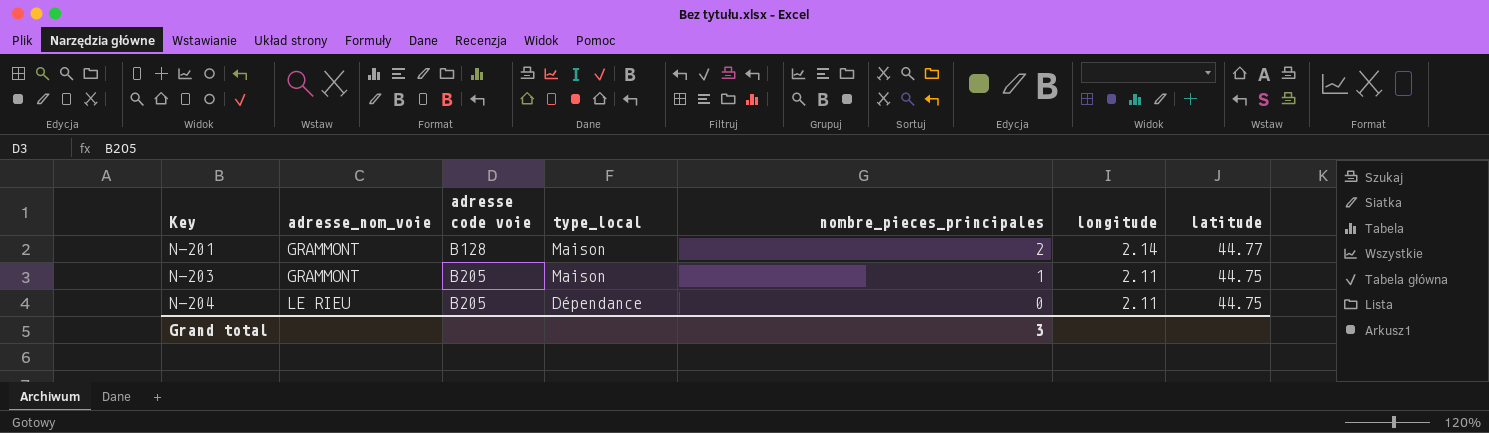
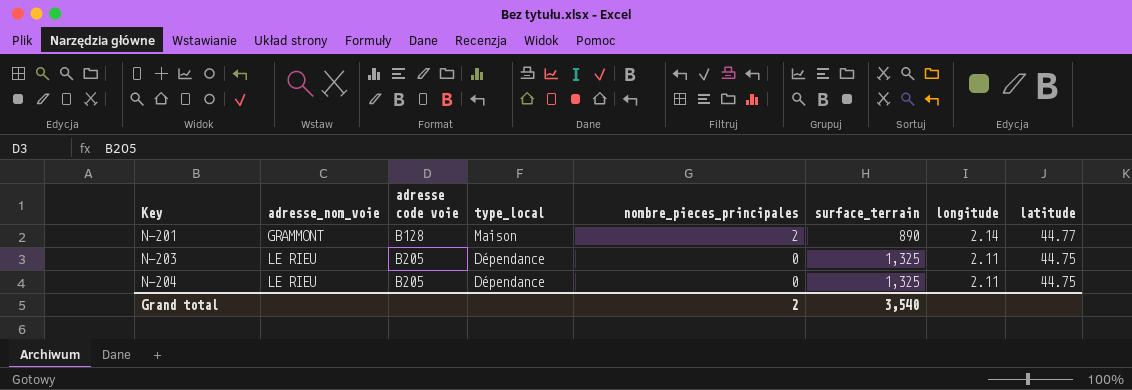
column surface_terrain | position: none -> 6
N-203 | adresse_nom_voie: GRAMMONT -> LE RIEU
N-203 | type_local: Maison -> Dépendance
N-203 | nombre_pieces_principales: 1 -> 0
Grand total | nombre_pieces_principales: 3 -> 2

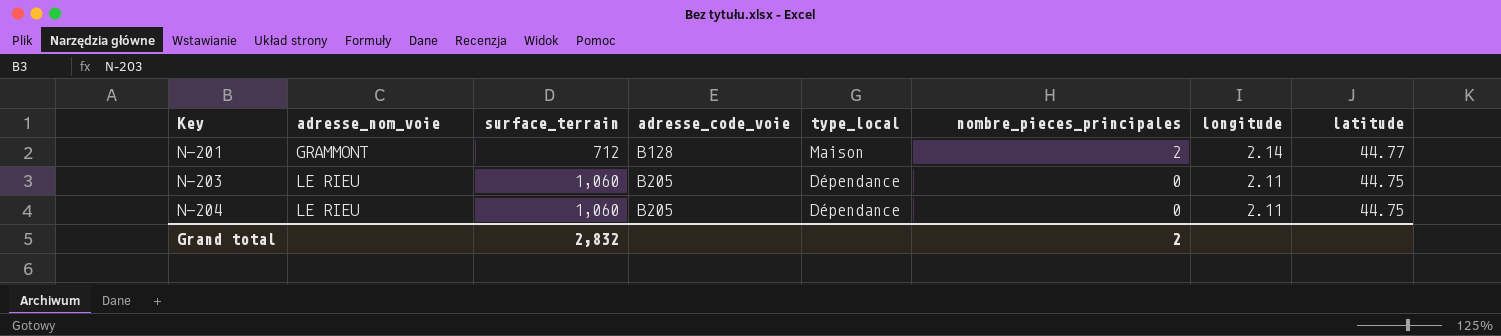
column surface_terrain | position: 6 -> 3
column name: adresse code voie -> adresse_code_voie
N-201 | surface_terrain: 890 -> 712
N-203 | surface_terrain: 1,325 -> 1,060
N-204 | surface_terrain: 1,325 -> 1,060
Grand total | surface_terrain: 3,540 -> 2,832

